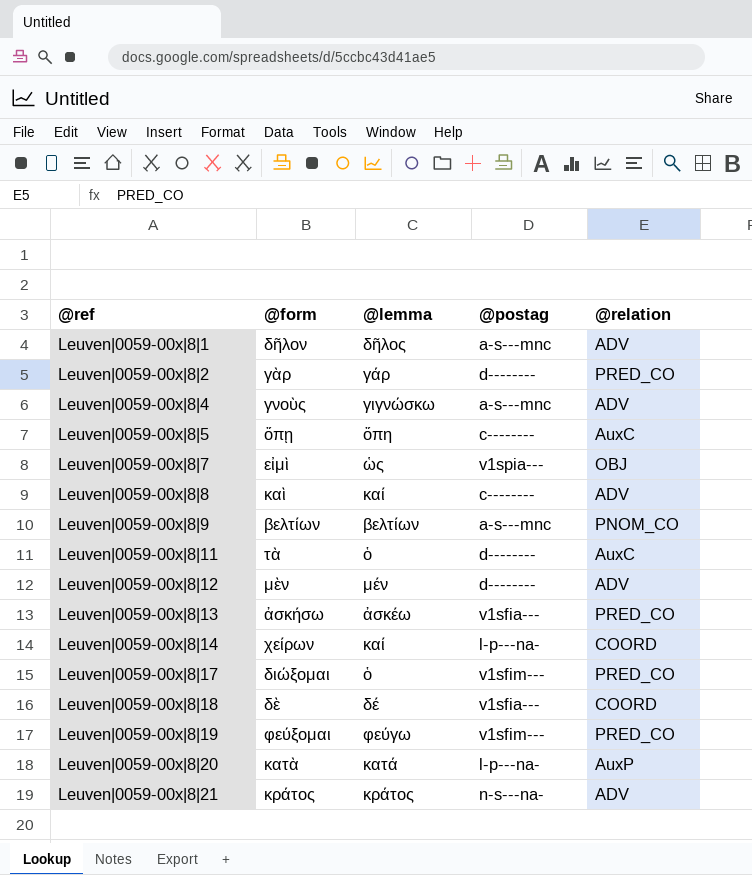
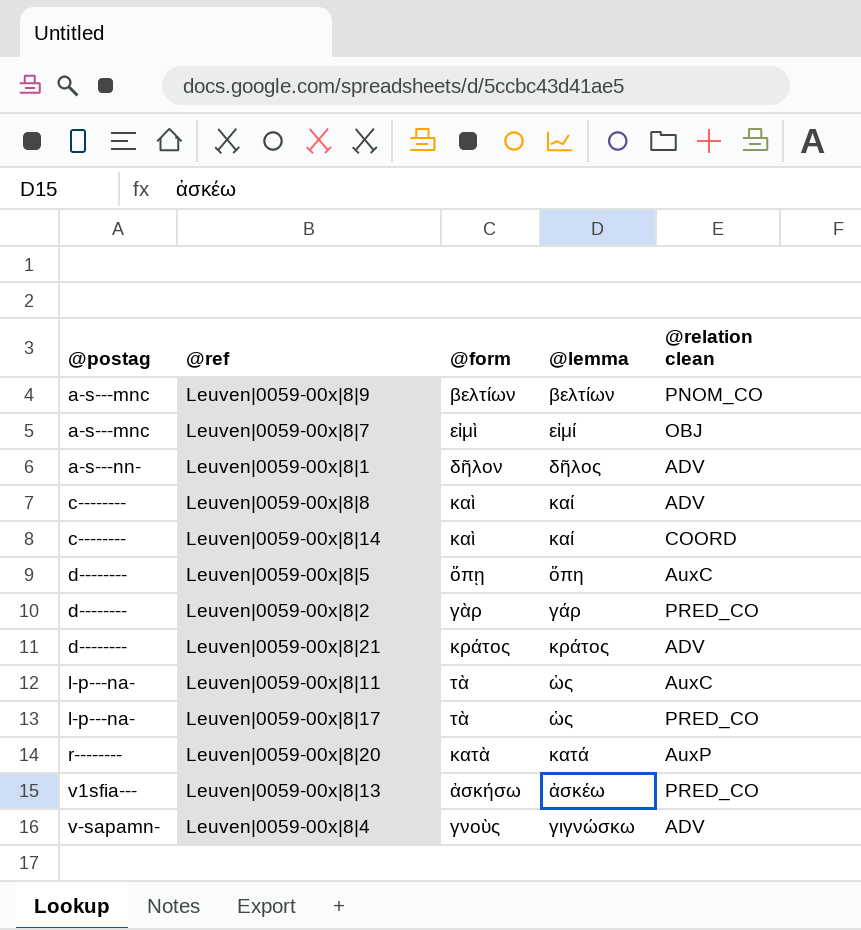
row order: @ref ascending -> @postag ascending
column @postag | position: 4 -> 1
column name: @relation -> @relation clean
row Leuven|0059-00x|8|12: μὲν | μέν | d-------- | ADV -> none
row Leuven|0059-00x|8|18: δὲ | δέ | v1sfia--- | COORD -> none
row Leuven|0059-00x|8|19: φεύξομαι | φεύγω | v1sfim--- | PRED_CO -> none
Leuven|0059-00x|8|7 | @postag: v1spia--- -> a-s---mnc
Leuven|0059-00x|8|7 | @lemma: ὡς -> εἰμί
Leuven|0059-00x|8|1 | @postag: a-s---mnc -> a-s---nn-
Leuven|0059-00x|8|14 | @postag: l-p---na- -> c--------
Leuven|0059-00x|8|14 | @form: χείρων -> καὶ
Leuven|0059-00x|8|5 | @postag: c-------- -> d--------
Leuven|0059-00x|8|21 | @postag: n-s---na- -> d--------
Leuven|0059-00x|8|11 | @postag: d-------- -> l-p---na-
Leuven|0059-00x|8|11 | @lemma: ὁ -> ὡς
Leuven|0059-00x|8|17 | @postag: v1sfim--- -> l-p---na-
Leuven|0059-00x|8|17 | @form: διώξομαι -> τὰ
Leuven|0059-00x|8|17 | @lemma: ὁ -> ὡς
Leuven|0059-00x|8|20 | @postag: l-p---na- -> r--------
Leuven|0059-00x|8|4 | @postag: a-s---mnc -> v-sapamn-

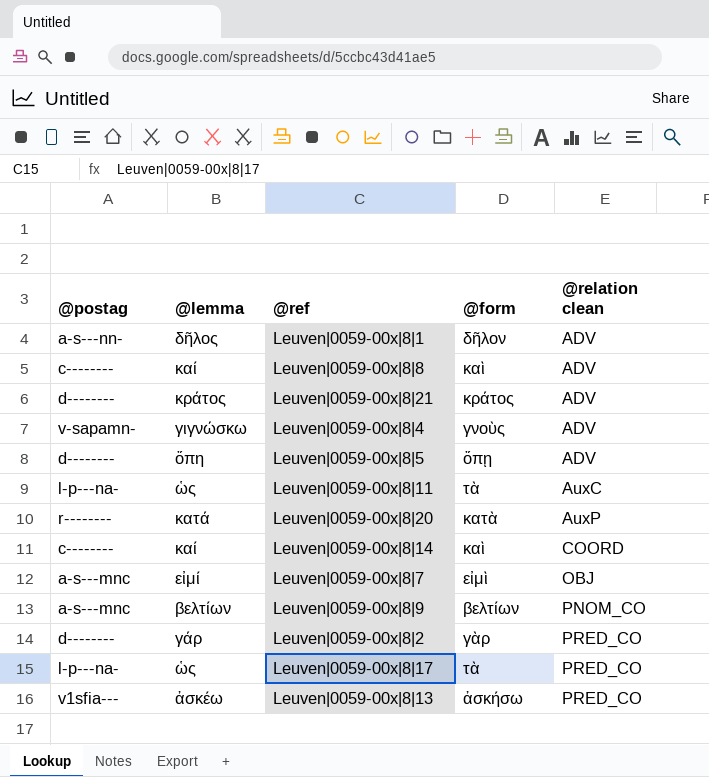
row order: @postag ascending -> @relation clean ascending
column @lemma | position: 4 -> 2
Leuven|0059-00x|8|5 | @relation clean: AuxC -> ADV

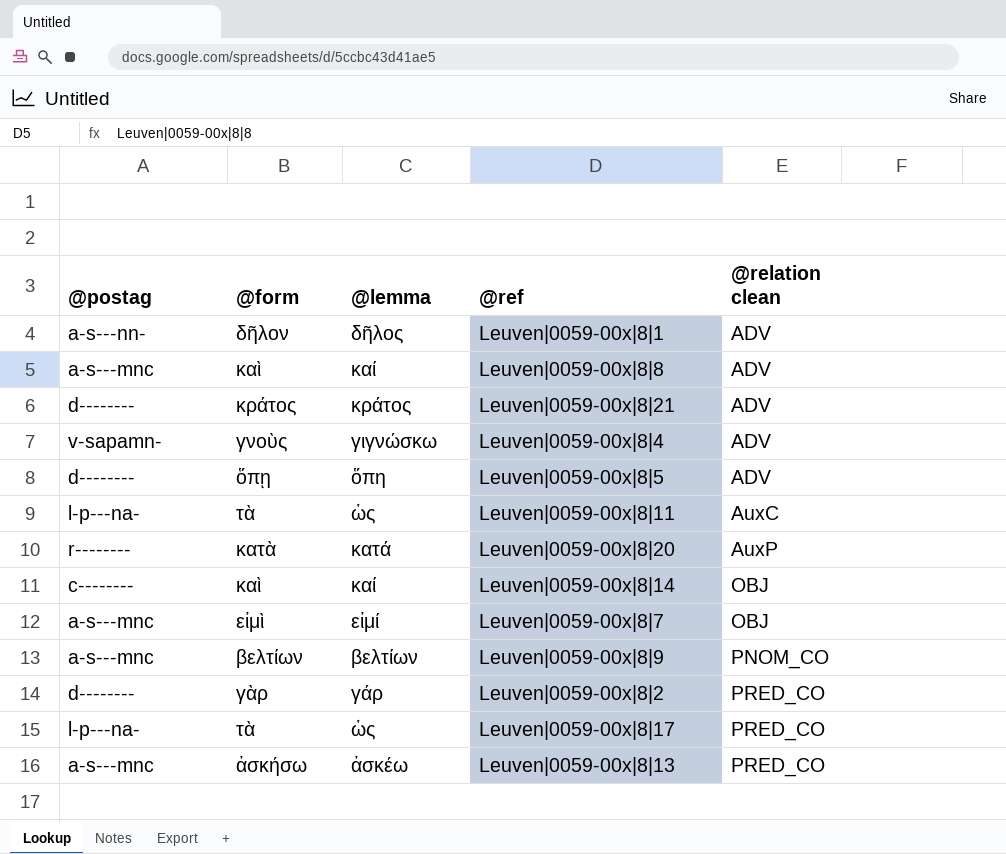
column @form | position: 4 -> 2
Leuven|0059-00x|8|8 | @postag: c-------- -> a-s---mnc
Leuven|0059-00x|8|14 | @relation clean: COORD -> OBJ
Leuven|0059-00x|8|13 | @postag: v1sfia--- -> a-s---mnc

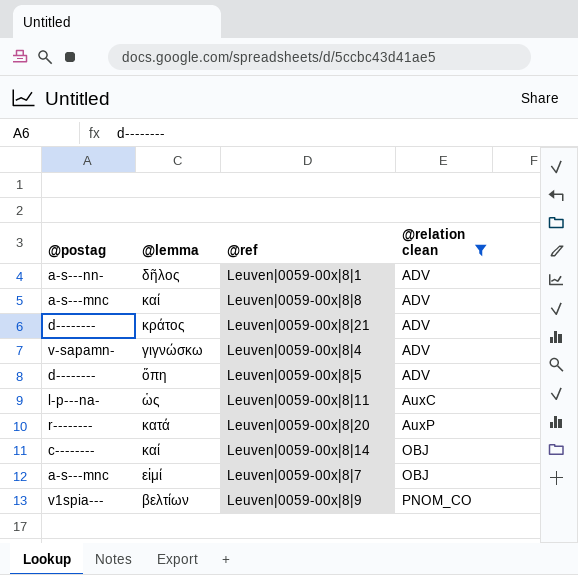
filter: none -> @relation clean != PRED_CO
column @form | position: 2 -> none
Leuven|0059-00x|8|9 | @postag: a-s---mnc -> v1spia---

